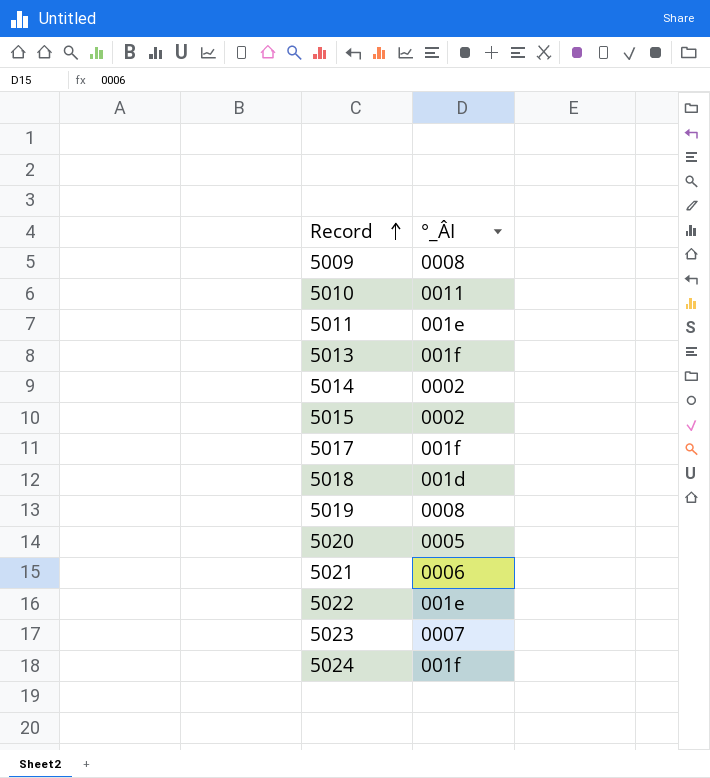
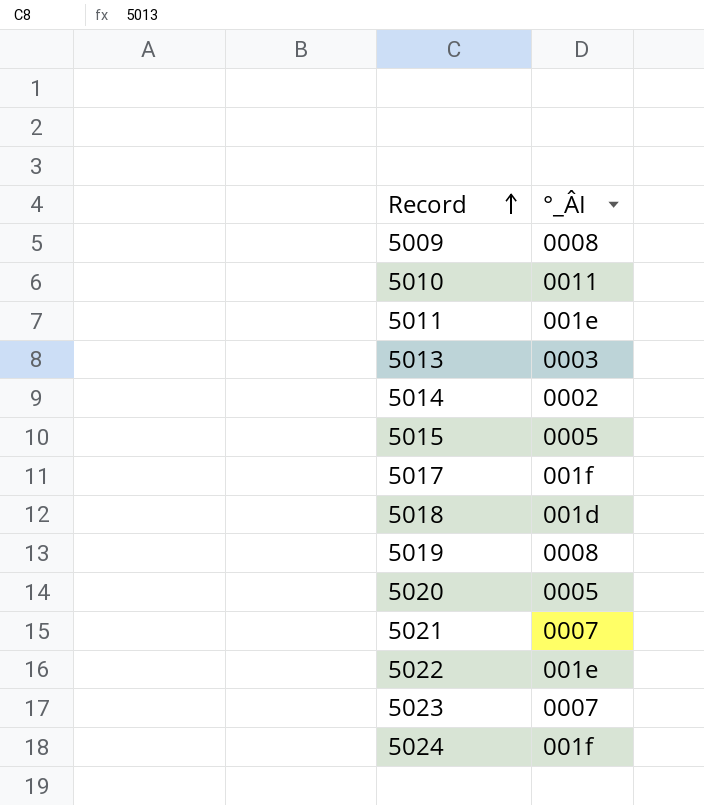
5013 | °_ÂI: 001f -> 0003
5015 | °_ÂI: 0002 -> 0005
5021 | °_ÂI: 0006 -> 0007

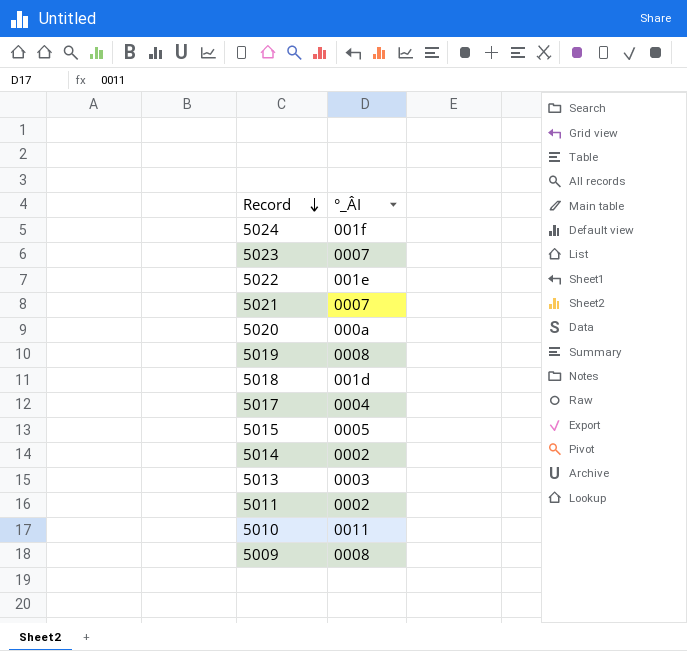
row order: Record ascending -> Record descending
5020 | °_ÂI: 0005 -> 000a
5017 | °_ÂI: 001f -> 0004
5011 | °_ÂI: 001e -> 0002

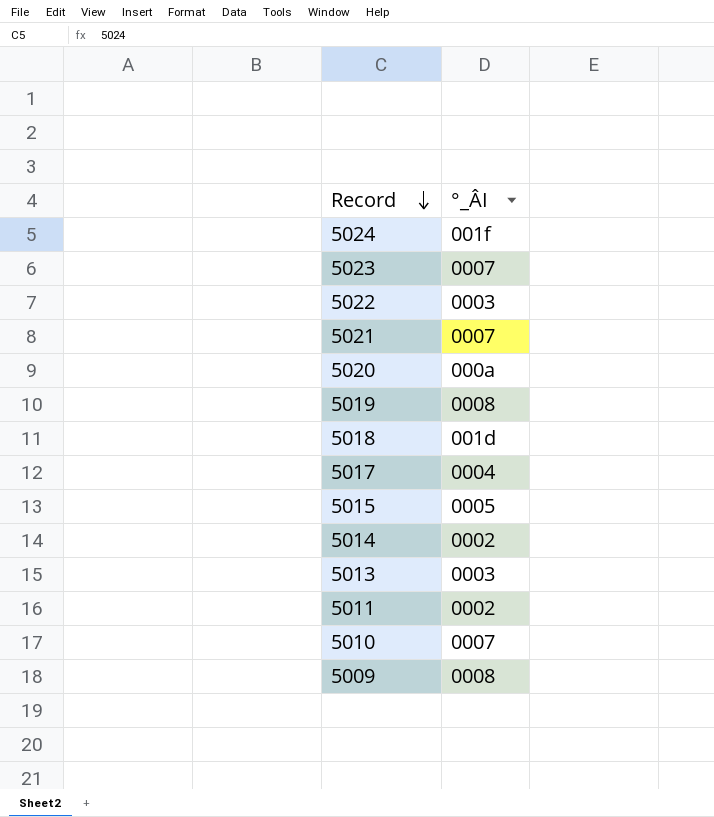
5022 | °_ÂI: 001e -> 0003
5010 | °_ÂI: 0011 -> 0007

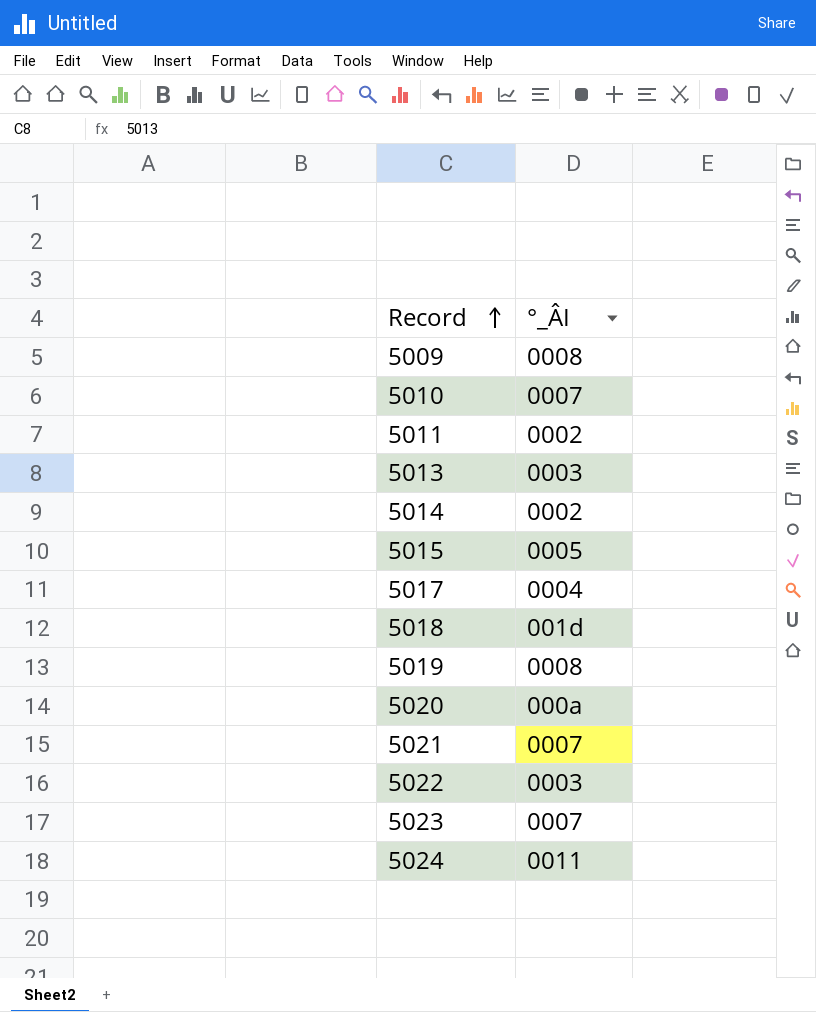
row order: Record descending -> Record ascending
5024 | °_ÂI: 001f -> 0011

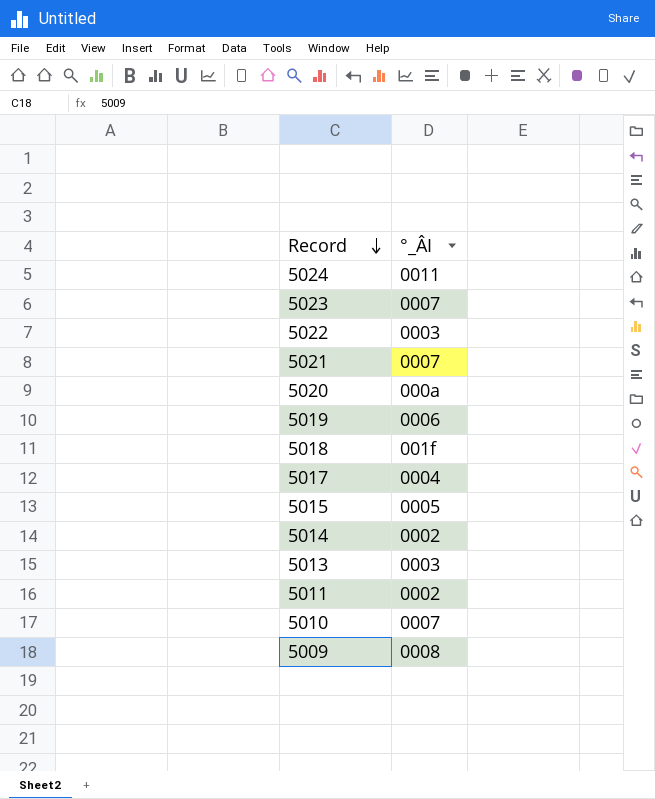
row order: Record ascending -> Record descending
5019 | °_ÂI: 0008 -> 0006
5018 | °_ÂI: 001d -> 001f

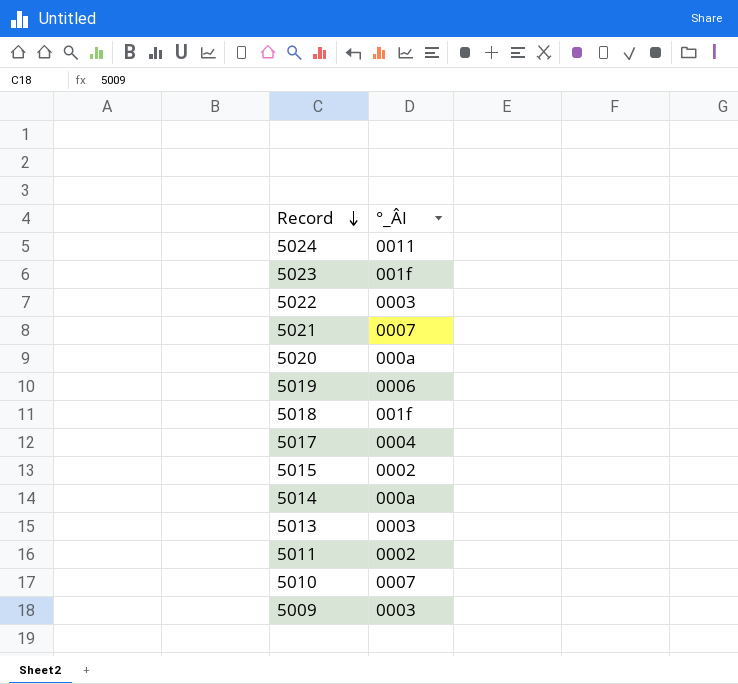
5023 | °_ÂI: 0007 -> 001f
5015 | °_ÂI: 0005 -> 0002
5014 | °_ÂI: 0002 -> 000a
5009 | °_ÂI: 0008 -> 0003

